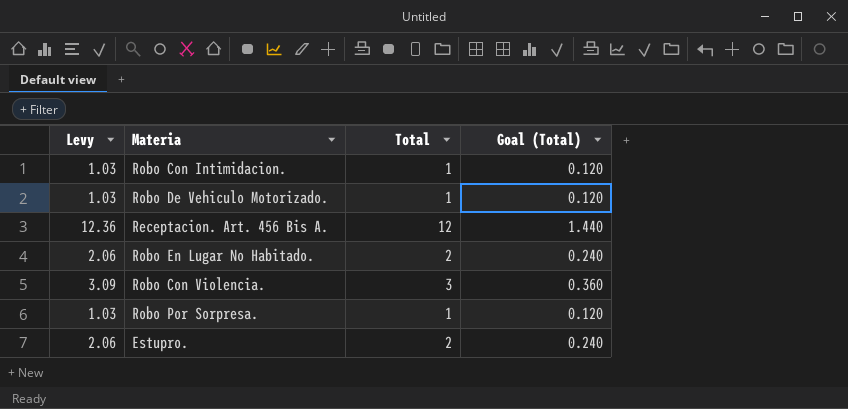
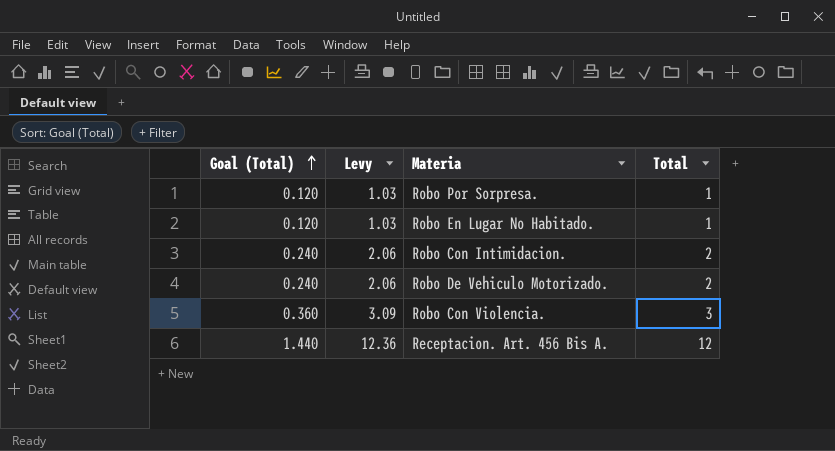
row order: none -> Goal (Total) ascending
column Goal (Total) | position: 4 -> 1
row Estupro.: 2.06 | 2 | 0.240 -> none
Robo En Lugar No Habitado. | Goal (Total): 0.240 -> 0.120
Robo En Lugar No Habitado. | Levy: 2.06 -> 1.03
Robo En Lugar No Habitado. | Total: 2 -> 1
Robo Con Intimidacion. | Goal (Total): 0.120 -> 0.240
Robo Con Intimidacion. | Levy: 1.03 -> 2.06
Robo Con Intimidacion. | Total: 1 -> 2
Robo De Vehiculo Motorizado. | Goal (Total): 0.120 -> 0.240
Robo De Vehiculo Motorizado. | Levy: 1.03 -> 2.06
Robo De Vehiculo Motorizado. | Total: 1 -> 2

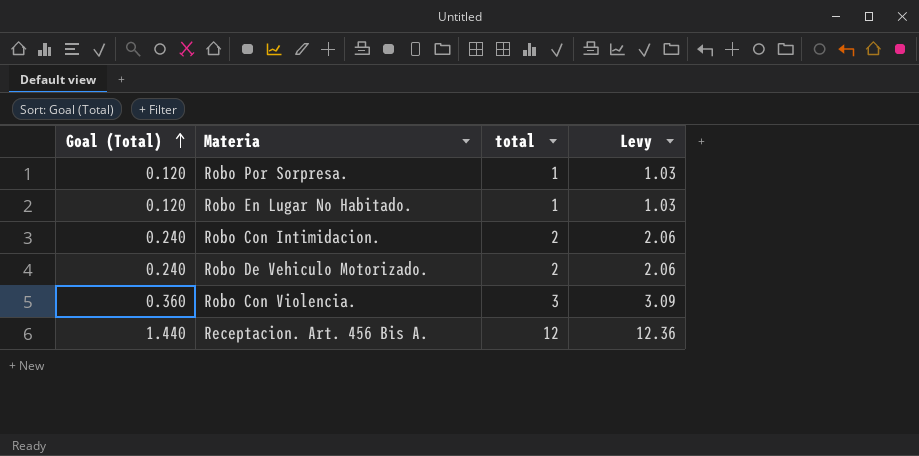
column name: Total -> total
column Levy | position: 2 -> 4

